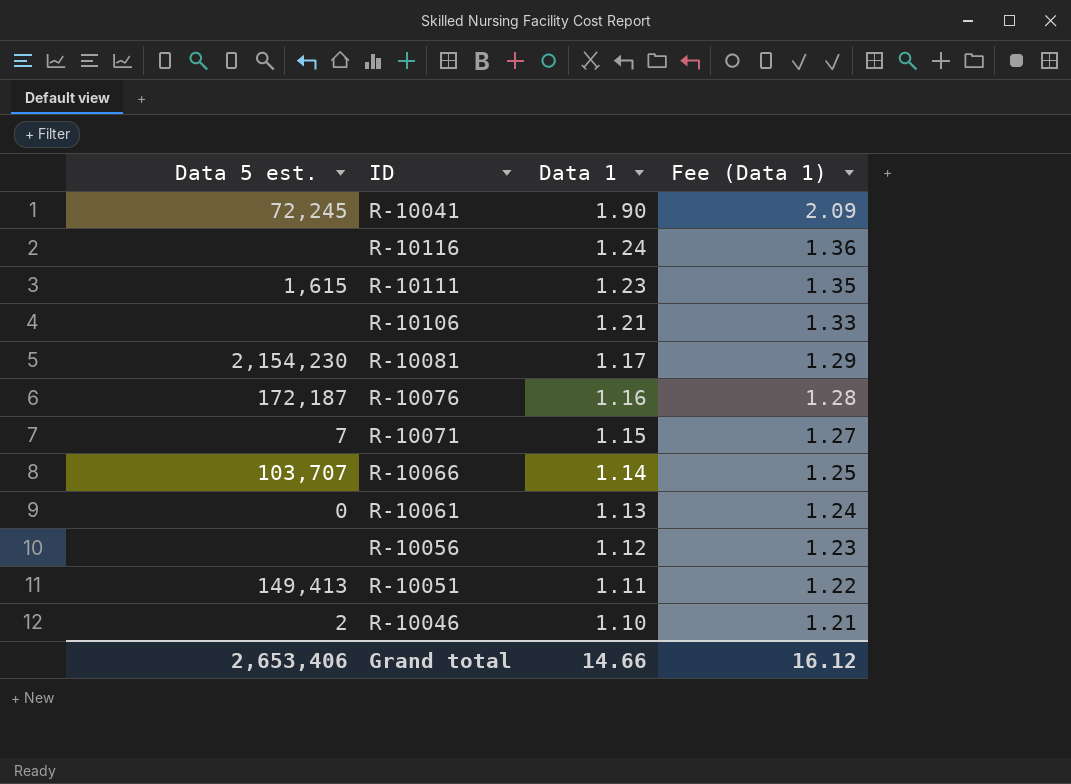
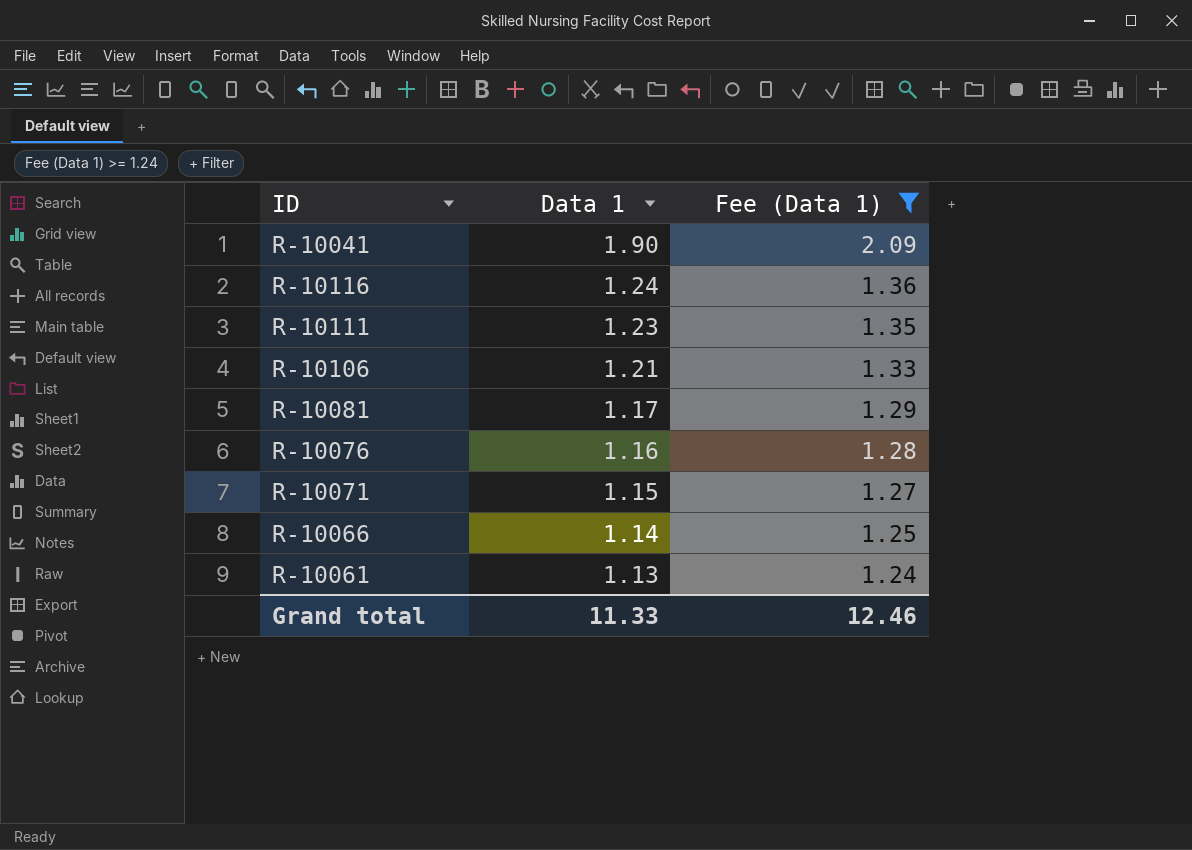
filter: none -> Fee (Data 1) >= 1.24
column Data 5 est. | position: 1 -> none
Grand total | Data 1: 14.66 -> 11.33
Grand total | Fee (Data 1): 16.12 -> 12.46

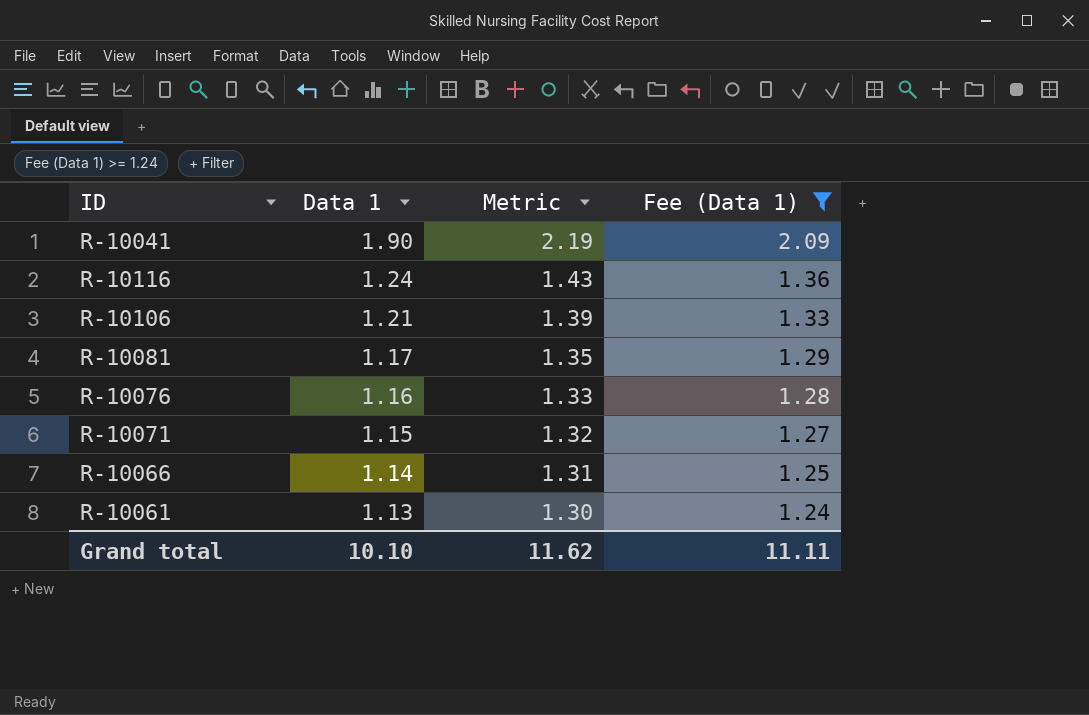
column Metric | formula: none -> [Data 1] * 1.15
row R-10111: 1.23 | 1.35 -> none
Grand total | Data 1: 11.33 -> 10.10
Grand total | Fee (Data 1): 12.46 -> 11.11

